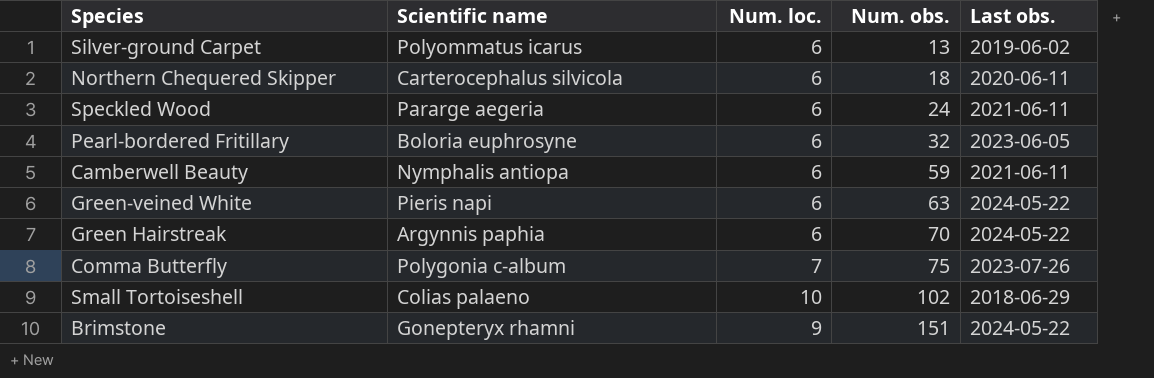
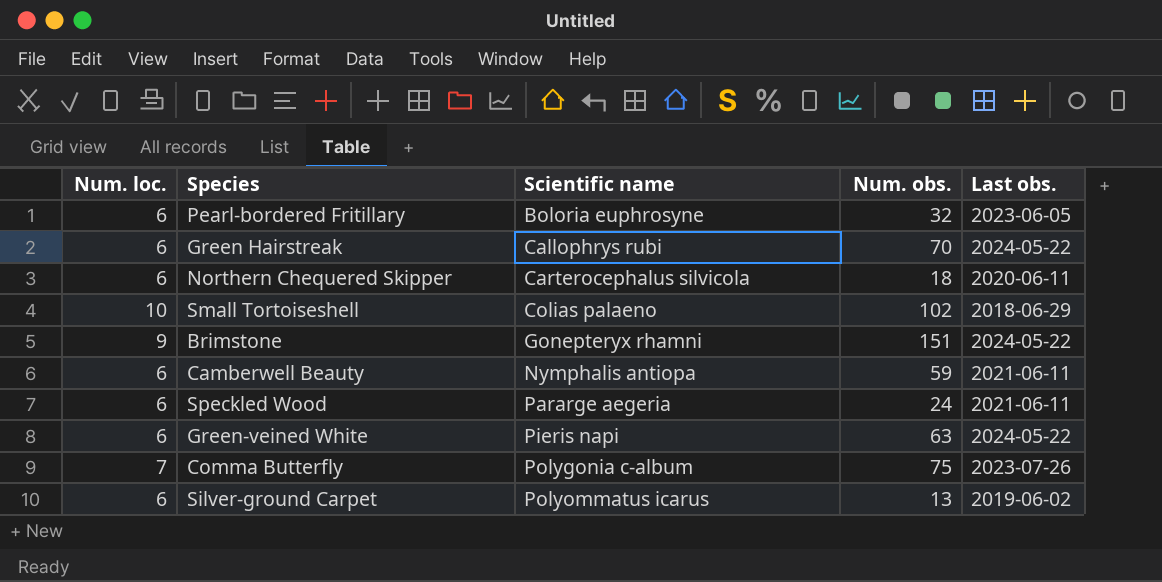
row order: Num. obs. ascending -> Scientific name ascending
column Num. loc. | position: 3 -> 1
Green Hairstreak | Scientific name: Argynnis paphia -> Callophrys rubi

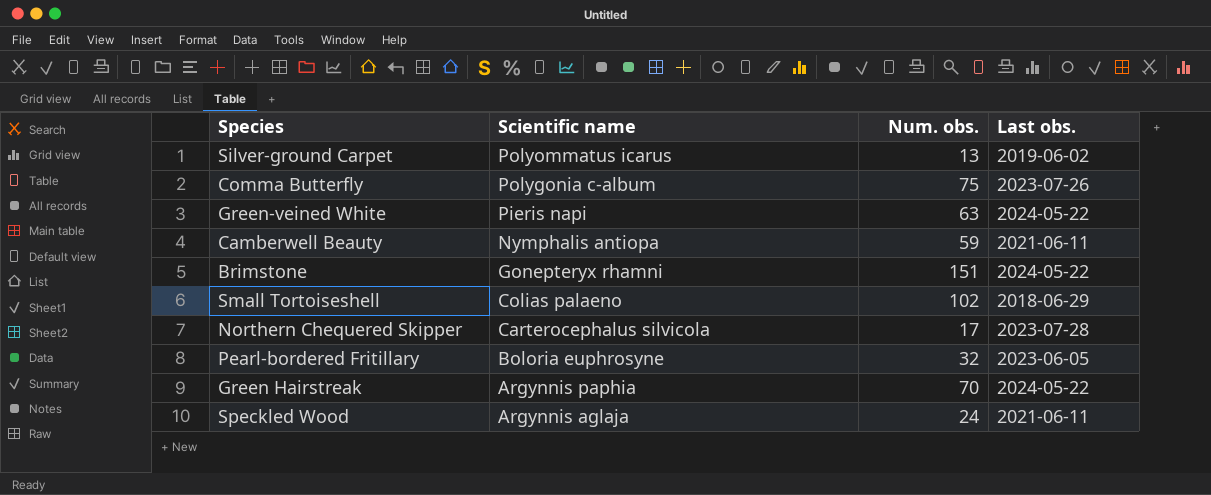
row order: Scientific name ascending -> Scientific name descending
column Num. loc. | position: 1 -> none
Northern Chequered Skipper | Num. obs.: 18 -> 17
Northern Chequered Skipper | Last obs.: 2020-06-11 -> 2023-07-28
Green Hairstreak | Scientific name: Callophrys rubi -> Argynnis paphia
Speckled Wood | Scientific name: Pararge aegeria -> Argynnis aglaja

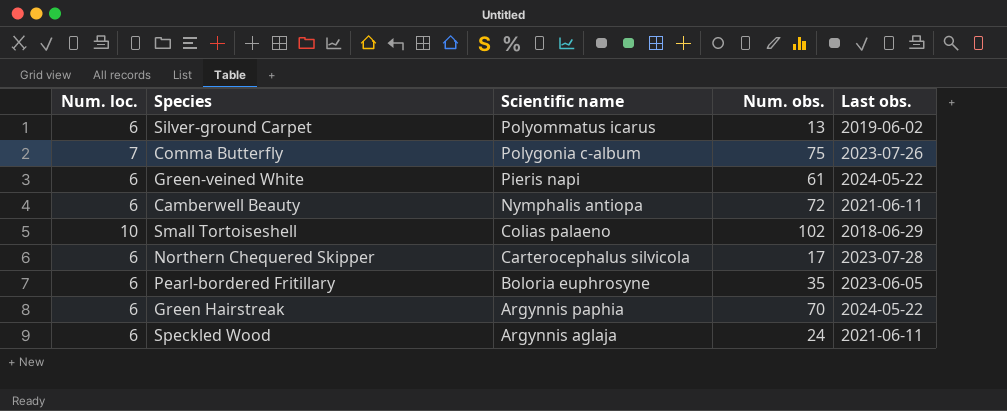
column Num. loc. | position: none -> 1
row Brimstone: Gonepteryx rhamni | 151 | 2024-05-22 -> none
Green-veined White | Num. obs.: 63 -> 61
Camberwell Beauty | Num. obs.: 59 -> 72
Pearl-bordered Fritillary | Num. obs.: 32 -> 35

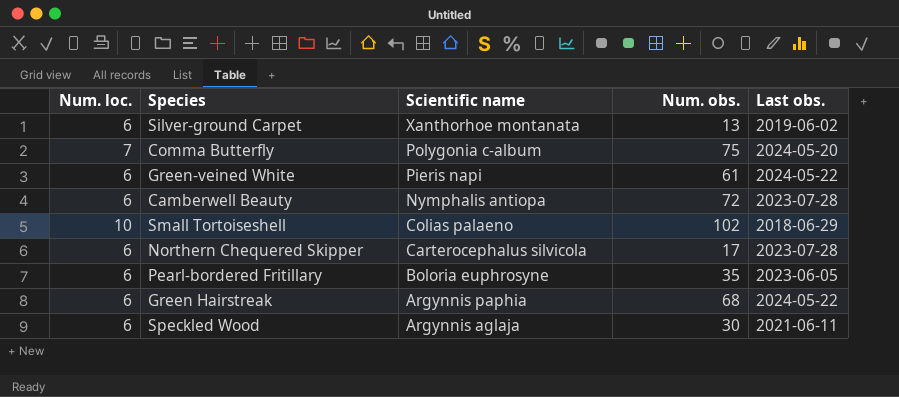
Silver-ground Carpet | Scientific name: Polyommatus icarus -> Xanthorhoe montanata
Comma Butterfly | Last obs.: 2023-07-26 -> 2024-05-20
Camberwell Beauty | Last obs.: 2021-06-11 -> 2023-07-28
Green Hairstreak | Num. obs.: 70 -> 68
Speckled Wood | Num. obs.: 24 -> 30

